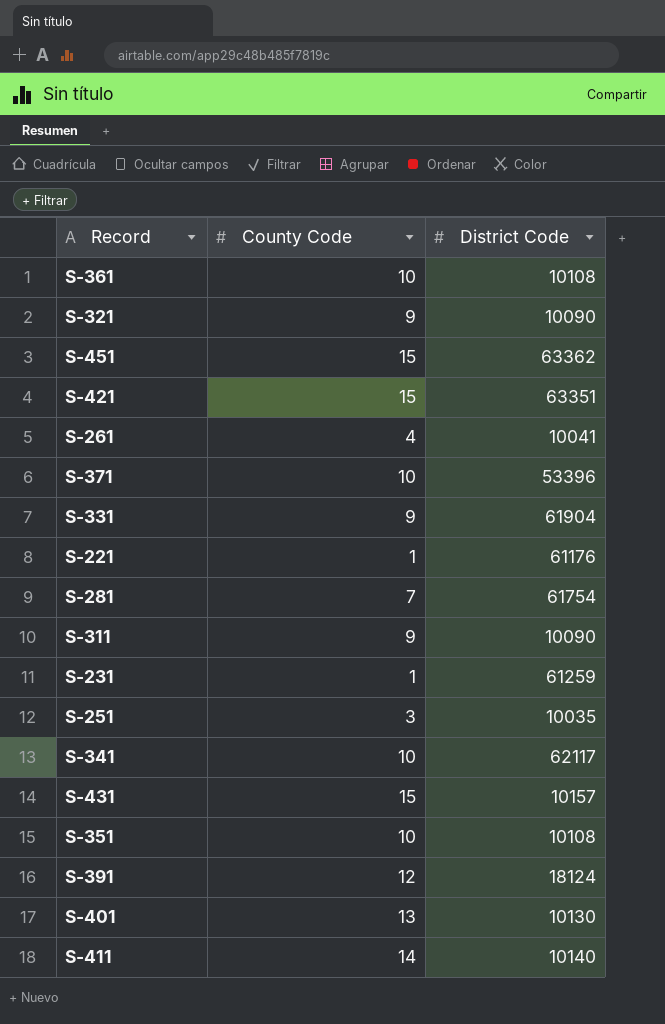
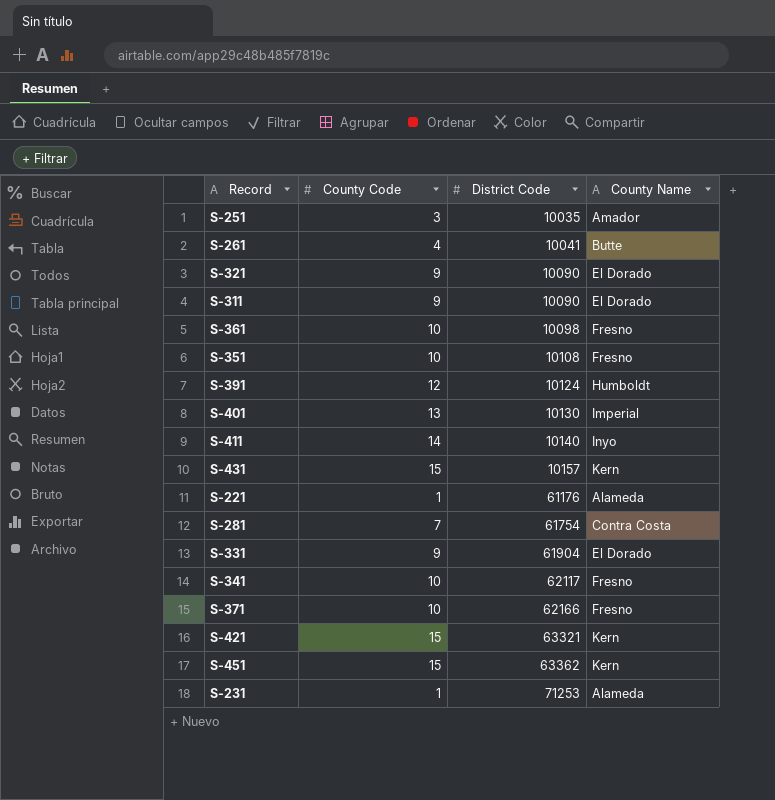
row order: none -> District Code ascending
column County Name | position: none -> 4
S-361 | District Code: 10108 -> 10098
S-391 | District Code: 18124 -> 10124
S-371 | District Code: 53396 -> 62166
S-421 | District Code: 63351 -> 63321
S-231 | District Code: 61259 -> 71253

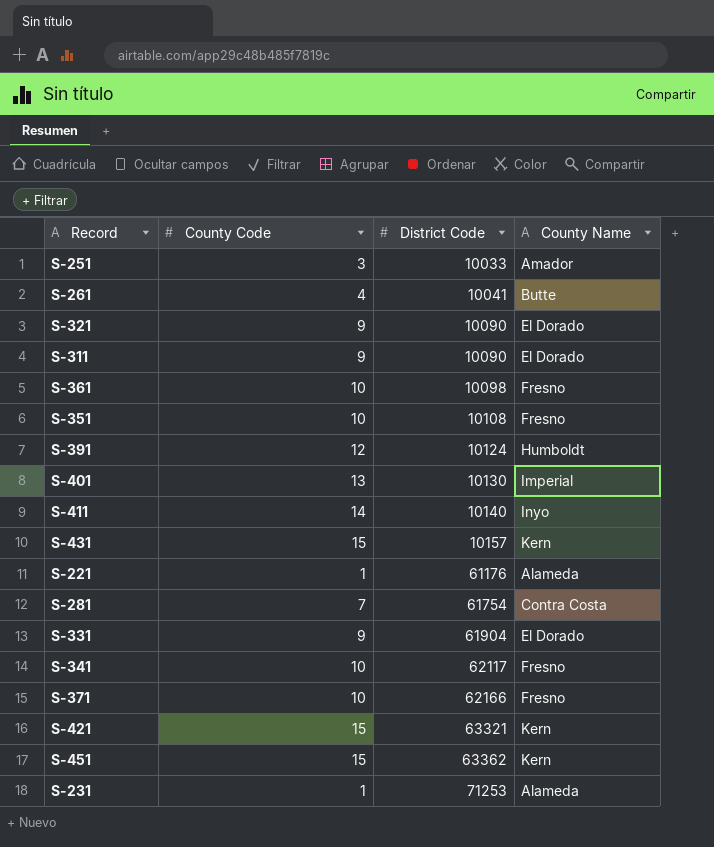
S-251 | District Code: 10035 -> 10033

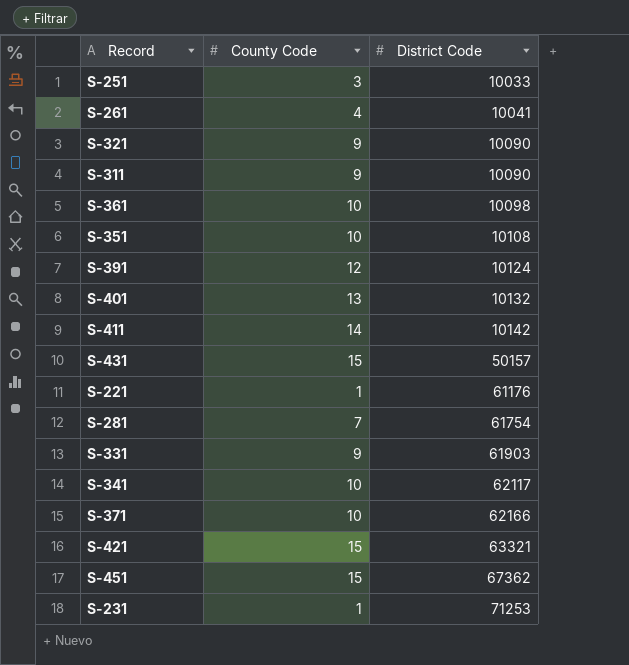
column County Name | position: 4 -> none
S-401 | District Code: 10130 -> 10132
S-411 | District Code: 10140 -> 10142
S-431 | District Code: 10157 -> 50157
S-331 | District Code: 61904 -> 61903
S-451 | District Code: 63362 -> 67362

